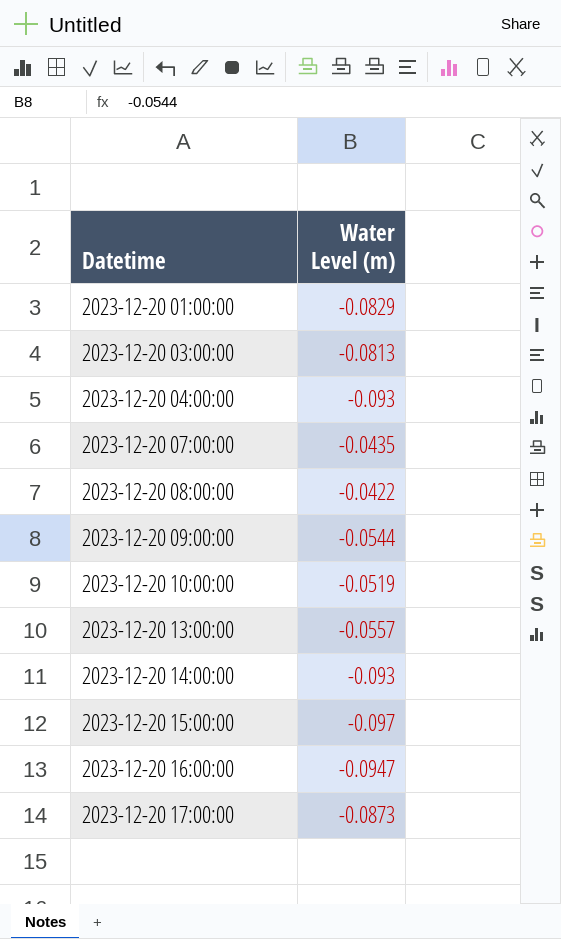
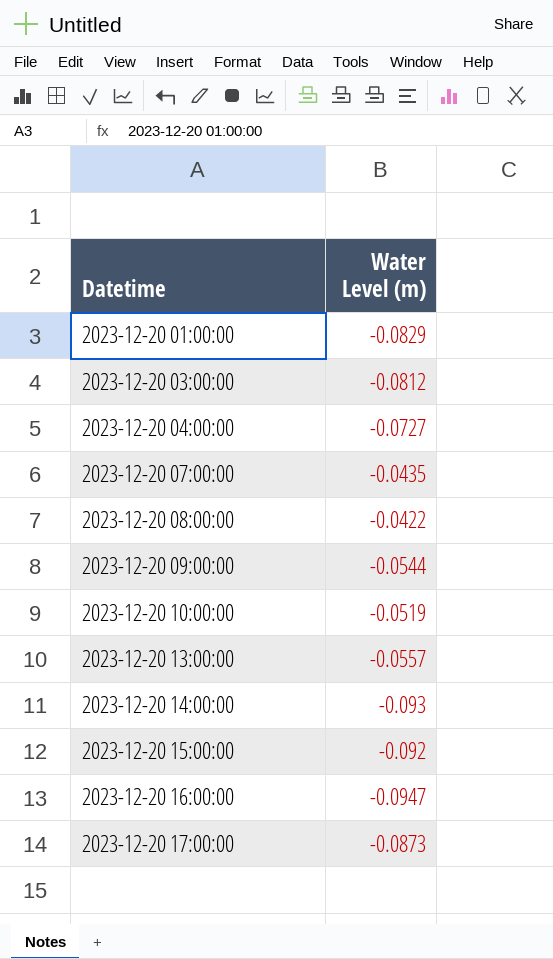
2023-12-20 03:00:00 | Water Level (m): -0.0813 -> -0.0812
2023-12-20 04:00:00 | Water Level (m): -0.093 -> -0.0727
2023-12-20 15:00:00 | Water Level (m): -0.097 -> -0.092

